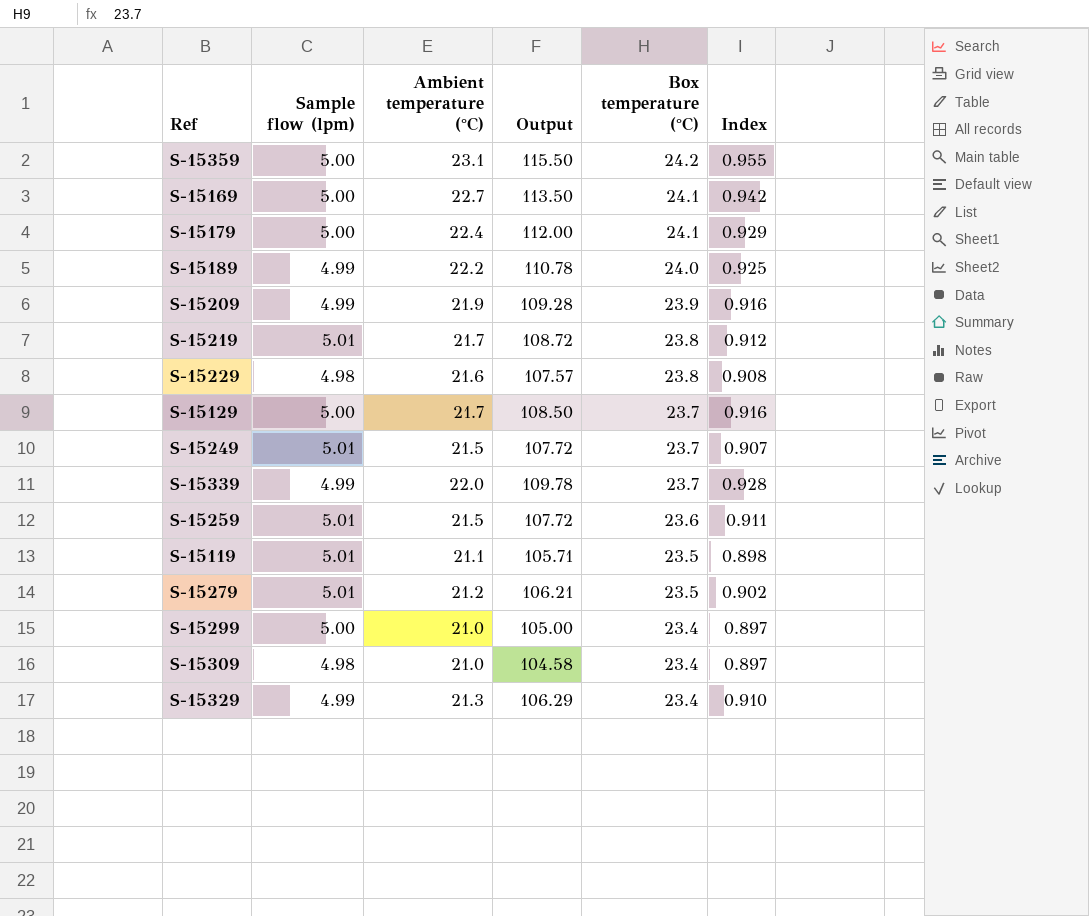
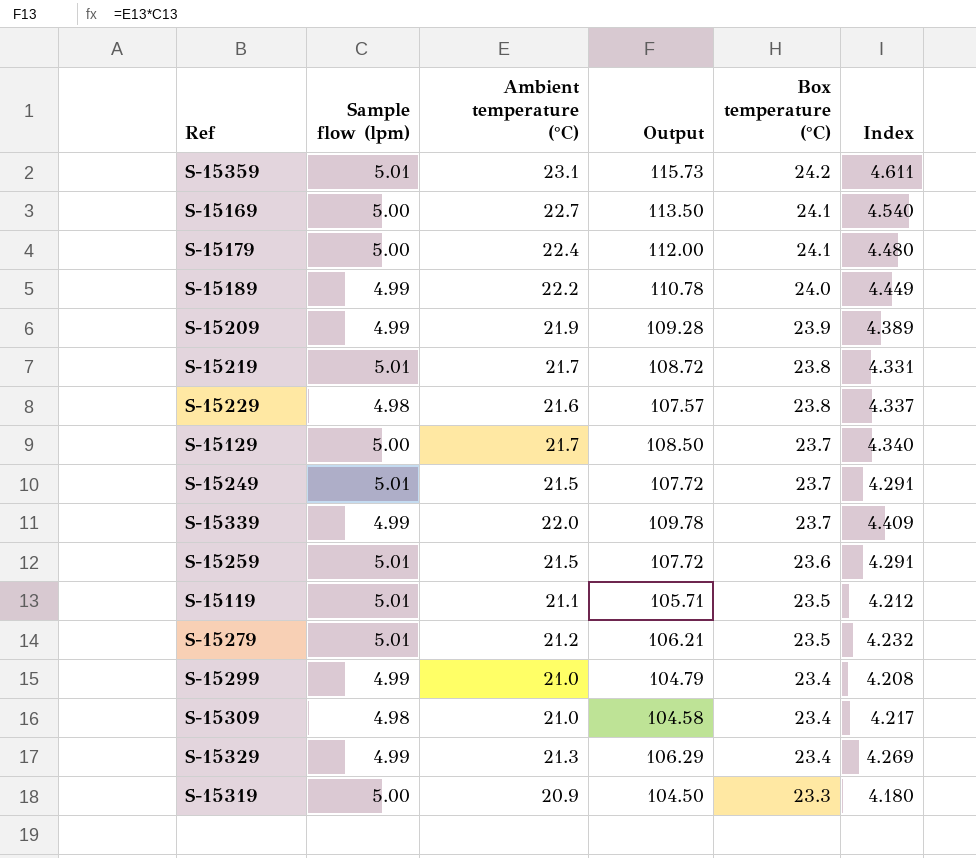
column Index | formula: [Ambient temperature (°C)] / [Box temperature (°C)] -> [Ambient temperature (°C)] / [Sample flow (lpm)]
S-15359 | Sample flow (lpm): 5.00 -> 5.01
S-15359 | Output: 115.50 -> 115.73
S-15299 | Sample flow (lpm): 5.00 -> 4.99
S-15299 | Output: 105.00 -> 104.79
row S-15319: none -> 5.00 | 20.9 | 104.50 | 23.3 | 4.180

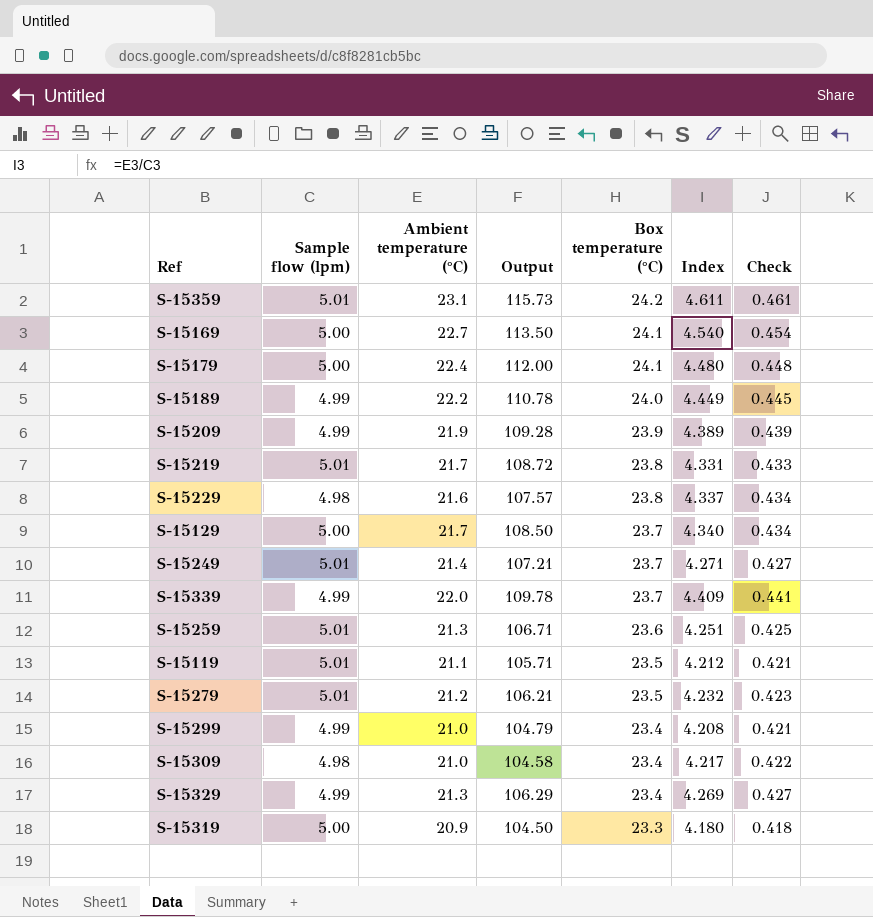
column Check | formula: none -> [Index] * 0.1
S-15249 | Ambient temperature (°C): 21.5 -> 21.4
S-15249 | Output: 107.72 -> 107.21
S-15249 | Index: 4.291 -> 4.271
S-15259 | Ambient temperature (°C): 21.5 -> 21.3
S-15259 | Output: 107.72 -> 106.71
S-15259 | Index: 4.291 -> 4.251

